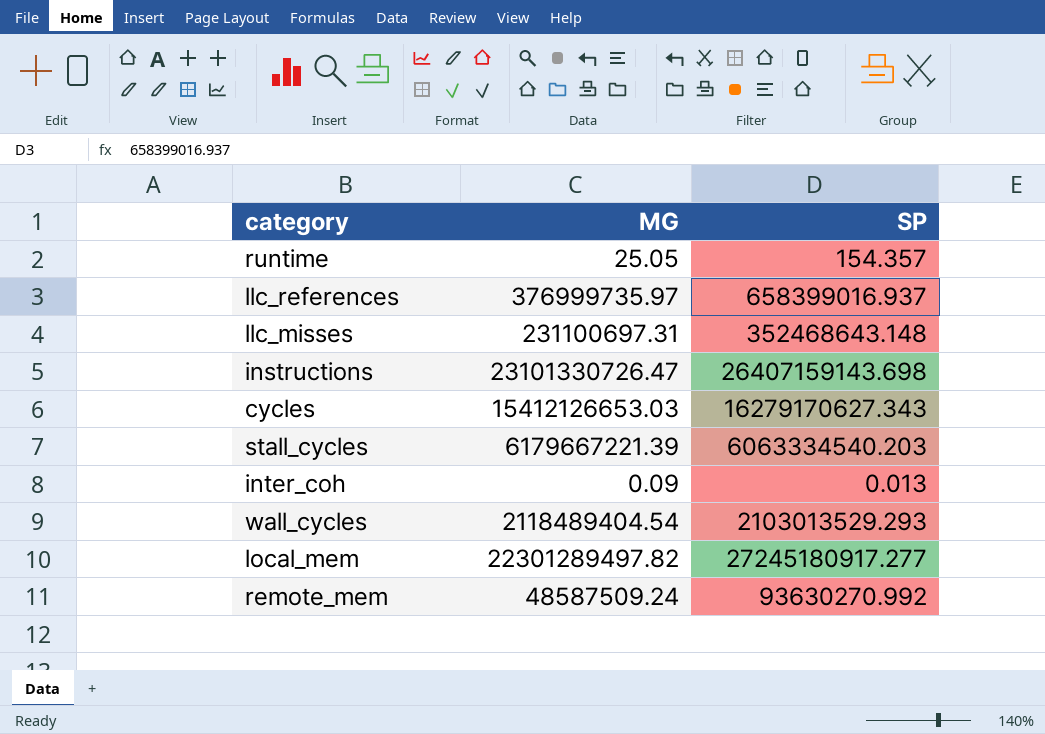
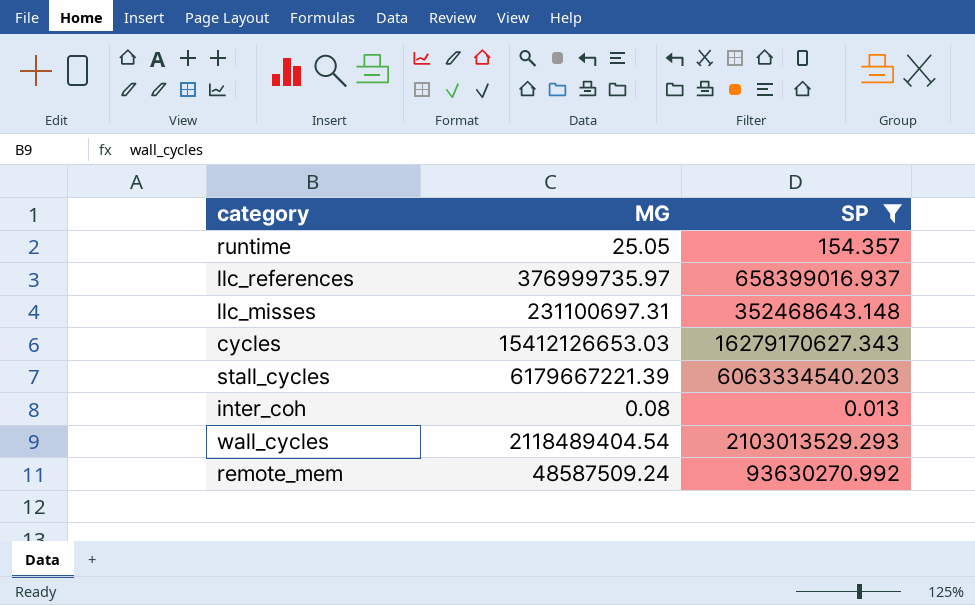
filter: none -> SP <= 16279170627.343
inter_coh | MG: 0.09 -> 0.08

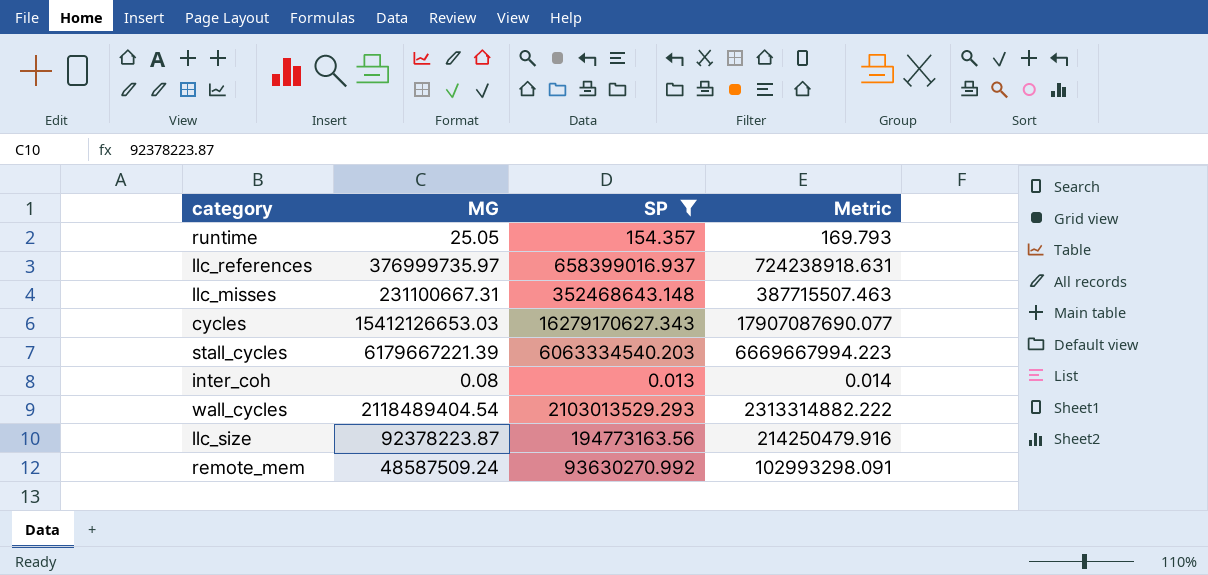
column Metric | formula: none -> [SP] * 1.1
llc_misses | MG: 231100697.31 -> 231100667.31
row llc_size: none -> 92378223.87 | 194773163.56 | 214250479.916

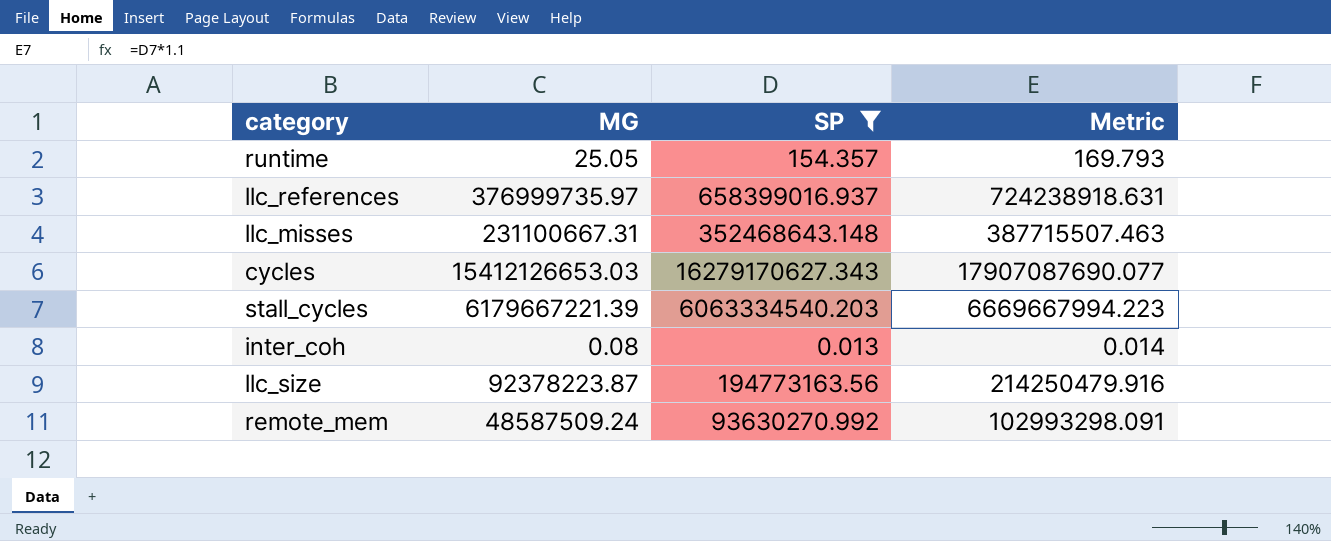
row wall_cycles: 2118489404.54 | 2103013529.293 | 2313314882.222 -> none

